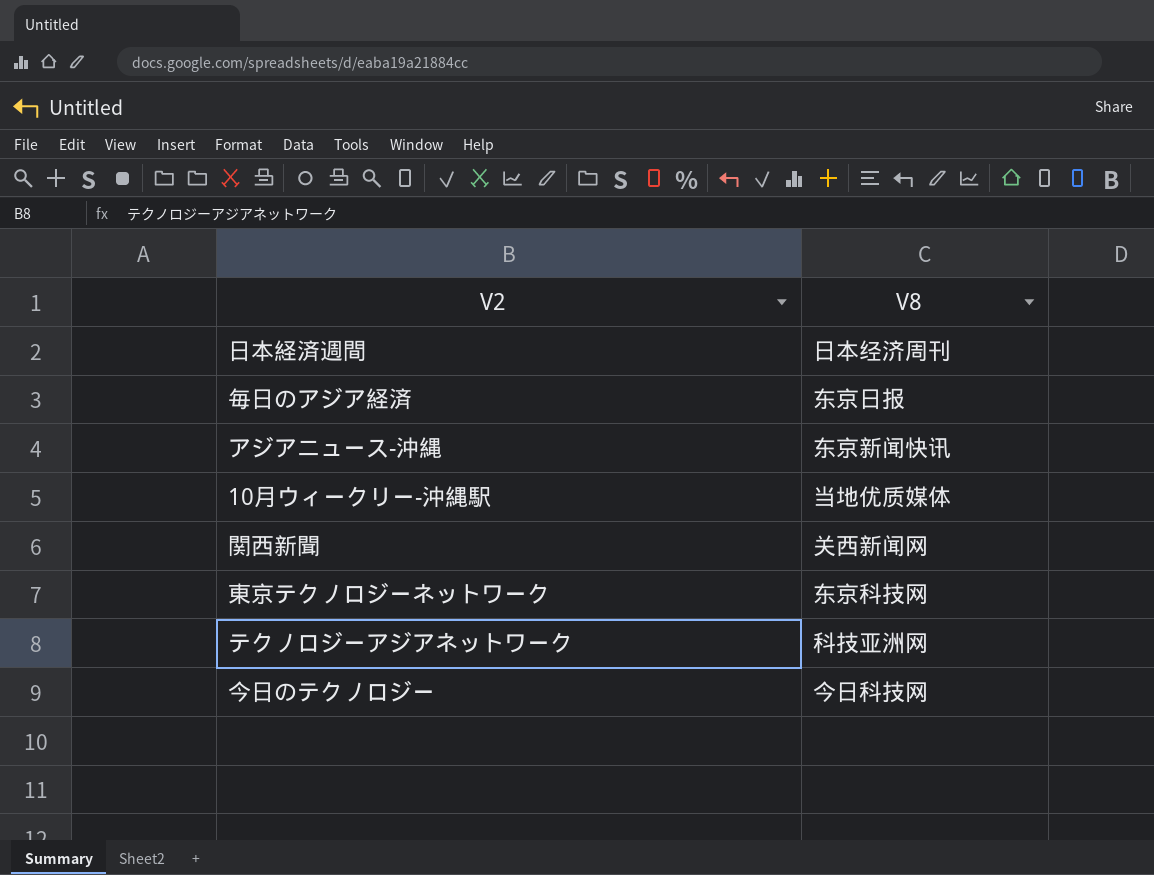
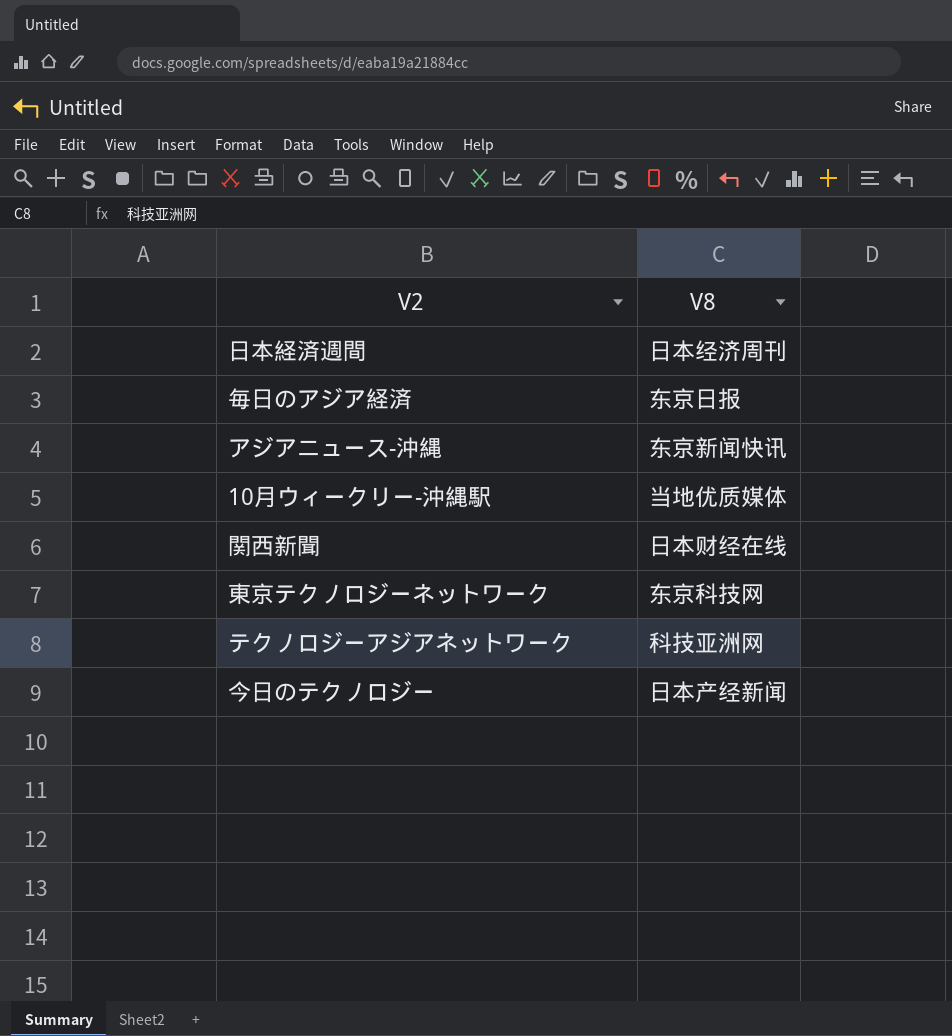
関西新聞 | V8: 关西新闻网 -> 日本财经在线
今日のテクノロジー | V8: 今日科技网 -> 日本产经新闻

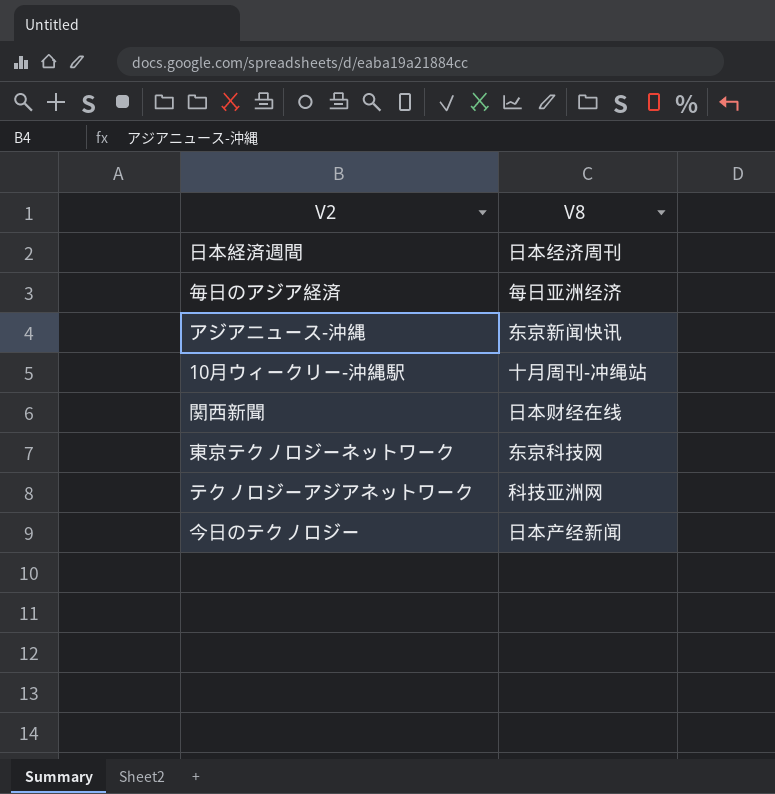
毎日のアジア経済 | V8: 东京日报 -> 每日亚洲经济
10月ウィークリー-沖縄駅 | V8: 当地优质媒体 -> 十月周刊-冲绳站

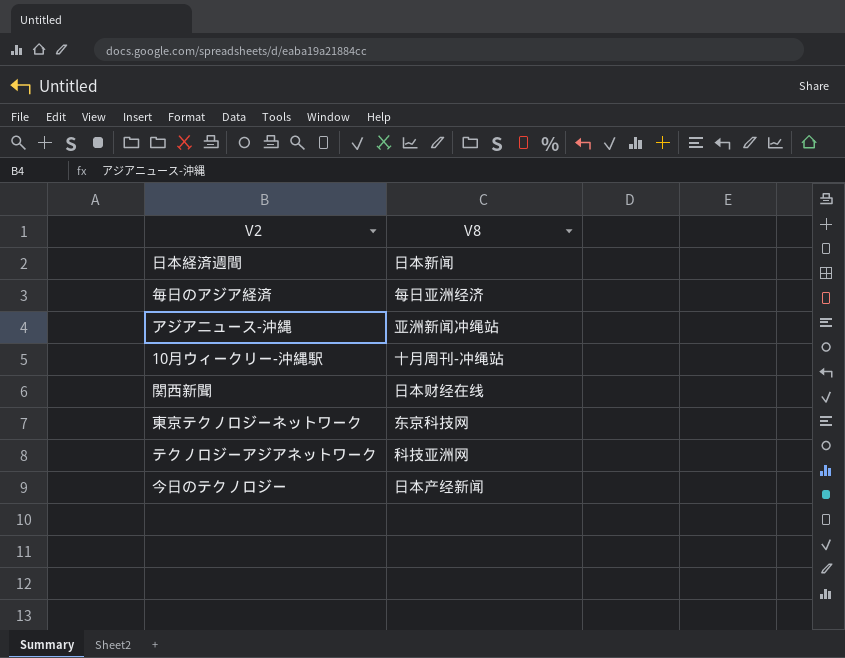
日本経済週間 | V8: 日本经济周刊 -> 日本新闻
アジアニュース-沖縄 | V8: 东京新闻快讯 -> 亚洲新闻冲绳站

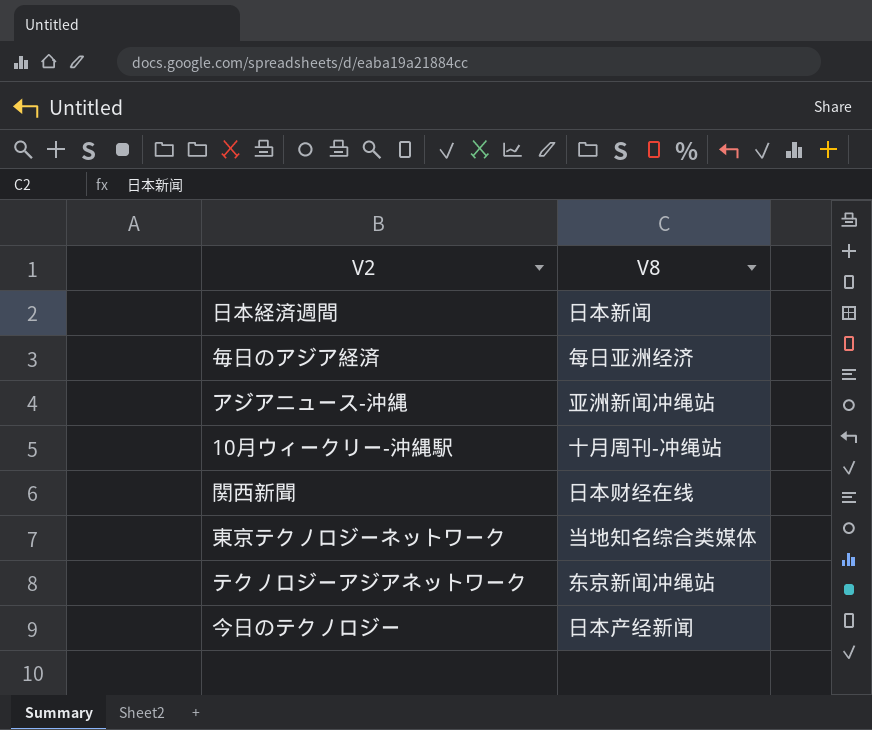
東京テクノロジーネットワーク | V8: 东京科技网 -> 当地知名综合类媒体
テクノロジーアジアネットワーク | V8: 科技亚洲网 -> 东京新闻冲绳站

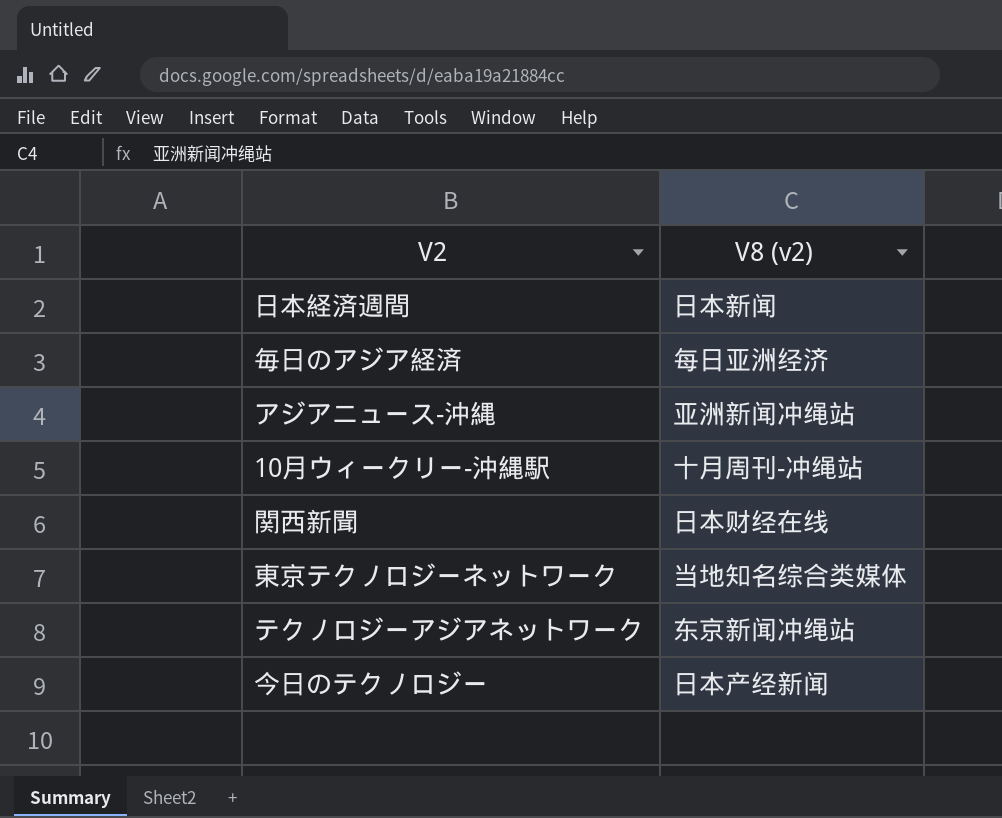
column name: V8 -> V8 (v2)

